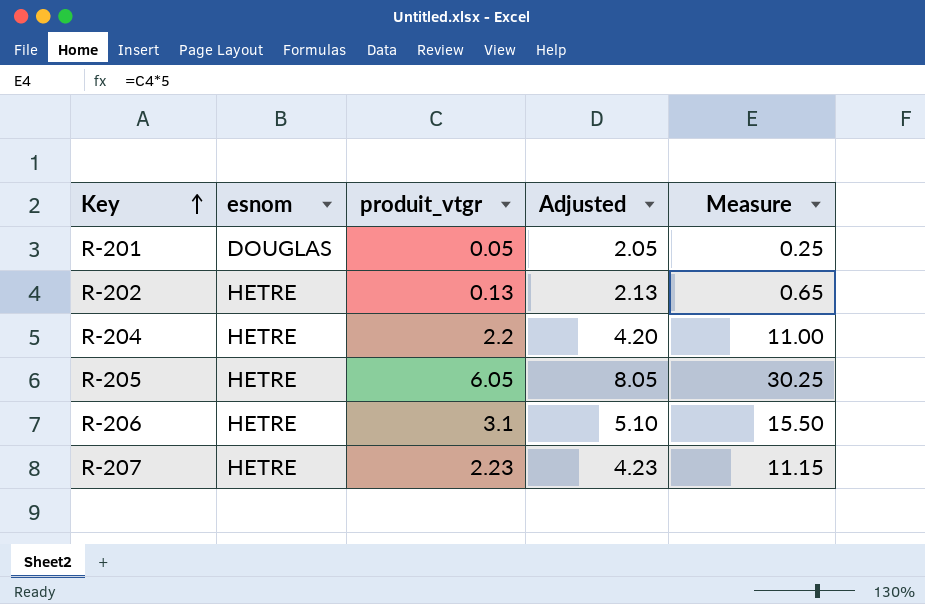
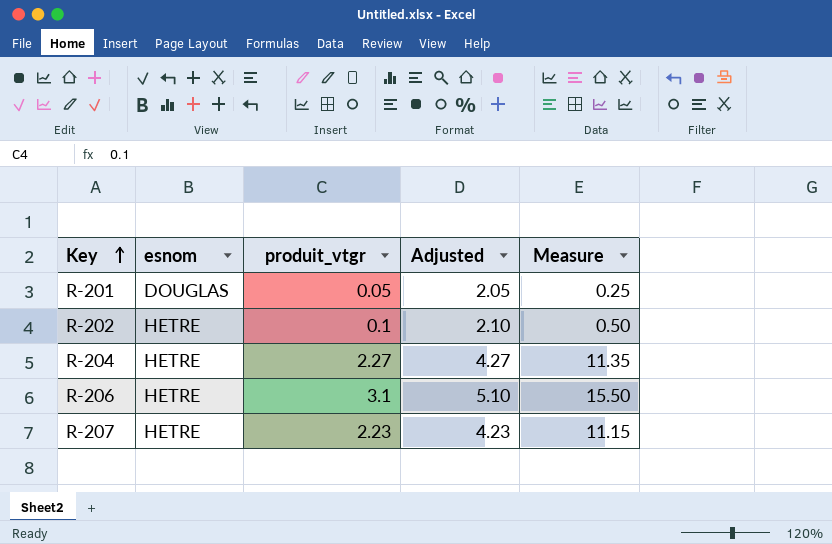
row R-205: HETRE | 6.05 | 8.05 | 30.25 -> none
R-202 | produit_vtgr: 0.13 -> 0.1
R-202 | Adjusted: 2.13 -> 2.10
R-202 | Measure: 0.65 -> 0.50
R-204 | produit_vtgr: 2.2 -> 2.27
R-204 | Adjusted: 4.20 -> 4.27
R-204 | Measure: 11.00 -> 11.35

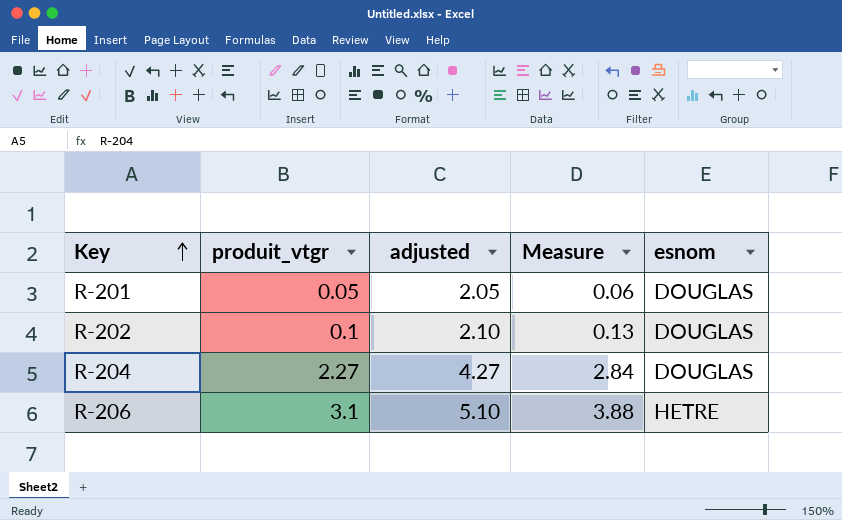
column name: Adjusted -> adjusted
column Measure | formula: [produit_vtgr] * 5 -> [produit_vtgr] * 1.25
column esnom | position: 2 -> 5
row R-207: HETRE | 2.23 | 4.23 | 11.15 -> none
R-202 | esnom: HETRE -> DOUGLAS
R-204 | esnom: HETRE -> DOUGLAS

